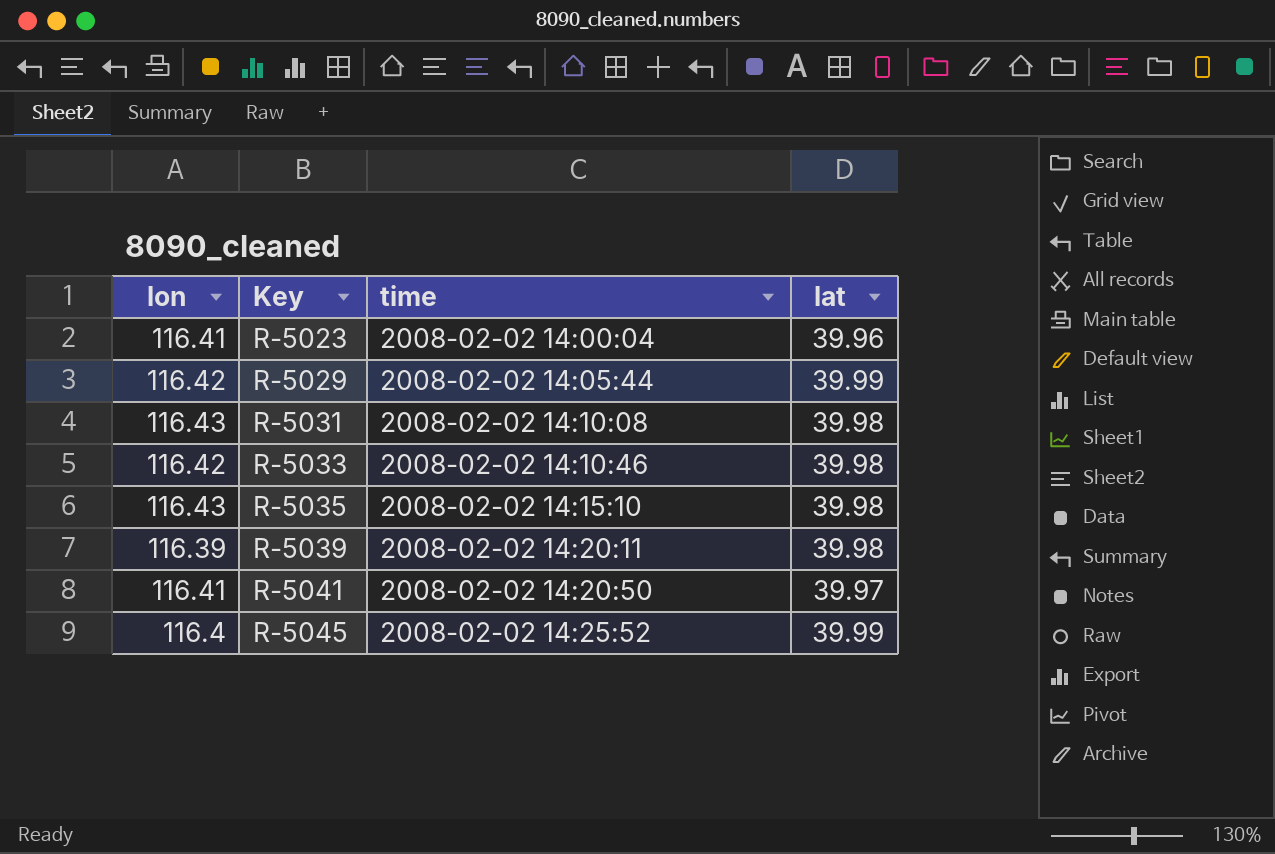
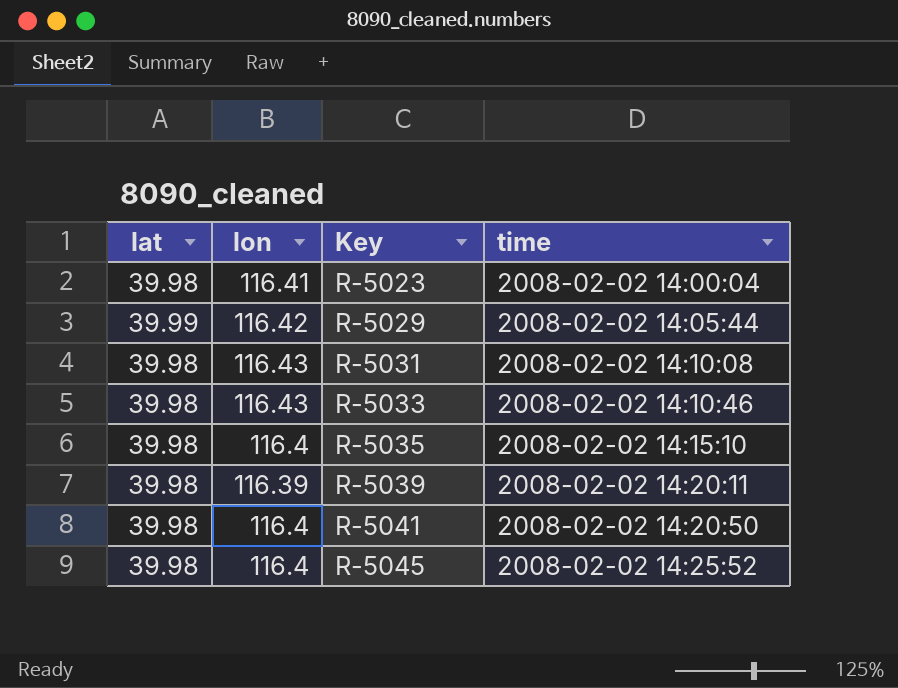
column lat | position: 4 -> 1
R-5023 | lat: 39.96 -> 39.98
R-5033 | lon: 116.42 -> 116.43
R-5035 | lon: 116.43 -> 116.4
R-5041 | lat: 39.97 -> 39.98
R-5041 | lon: 116.41 -> 116.4
R-5045 | lat: 39.99 -> 39.98

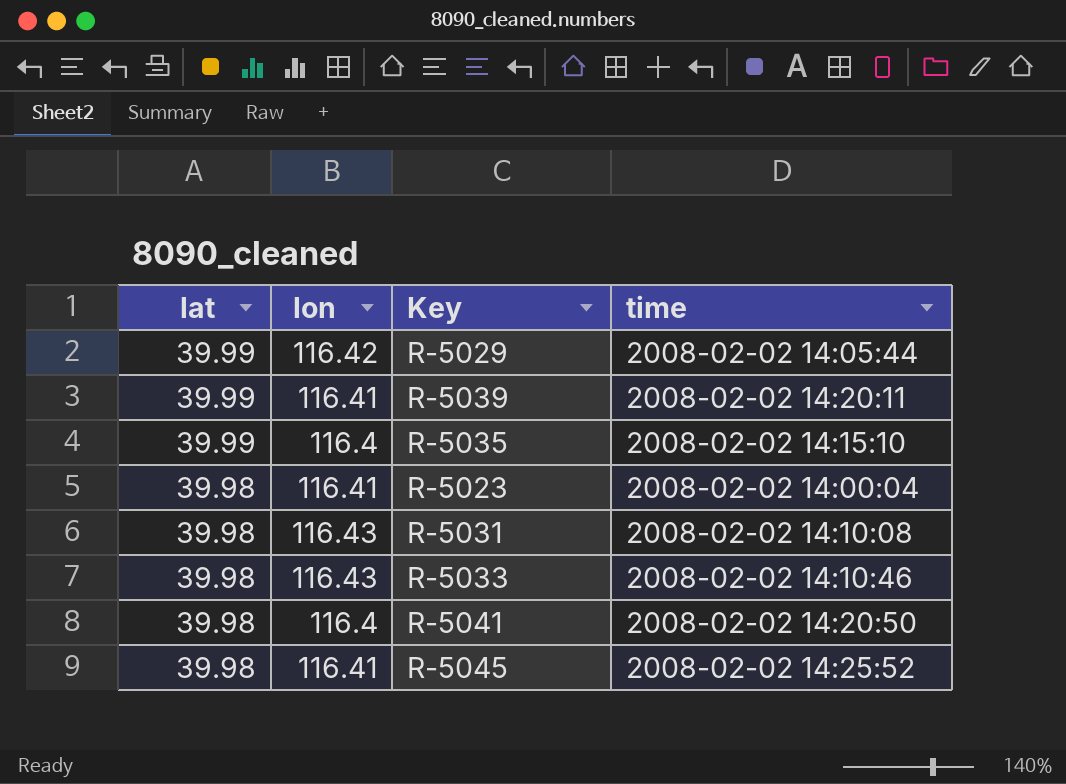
row order: Key ascending -> lat descending
R-5039 | lat: 39.98 -> 39.99
R-5039 | lon: 116.39 -> 116.41
R-5035 | lat: 39.98 -> 39.99
R-5045 | lon: 116.4 -> 116.41

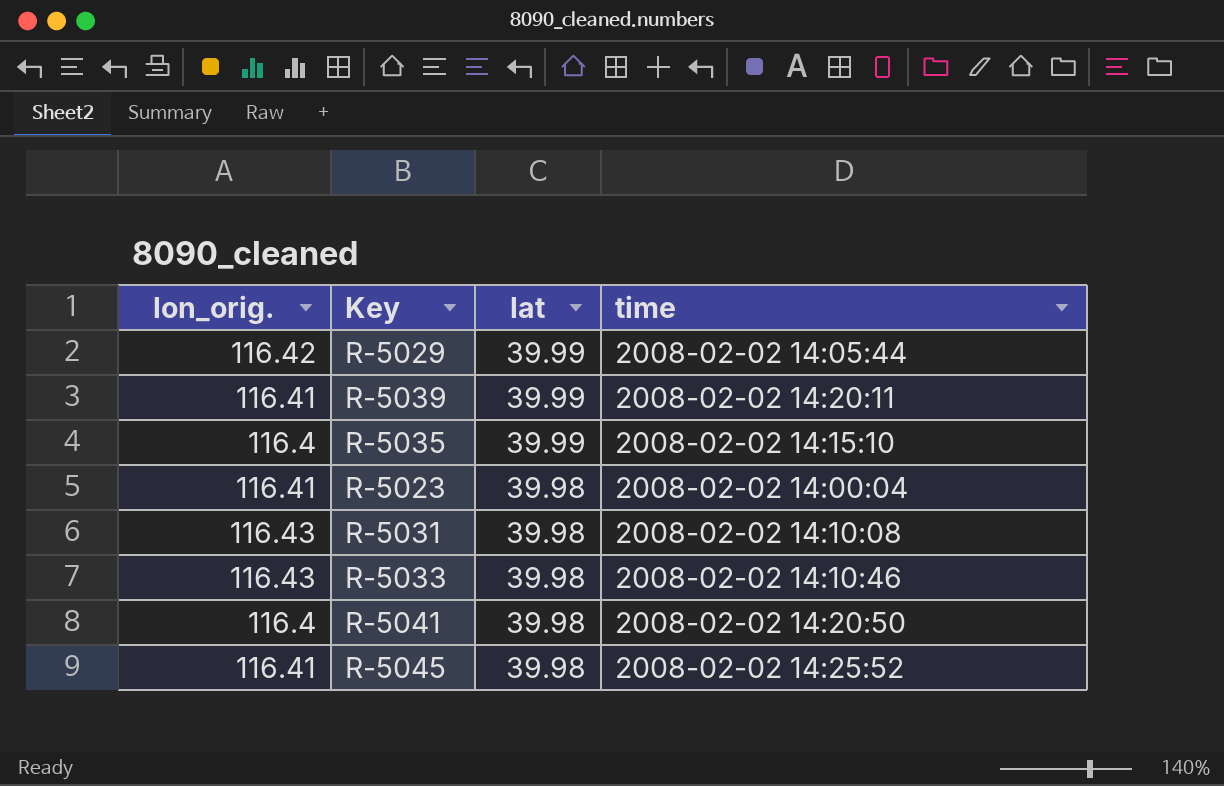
column name: lon -> lon_orig.
column lat | position: 1 -> 3

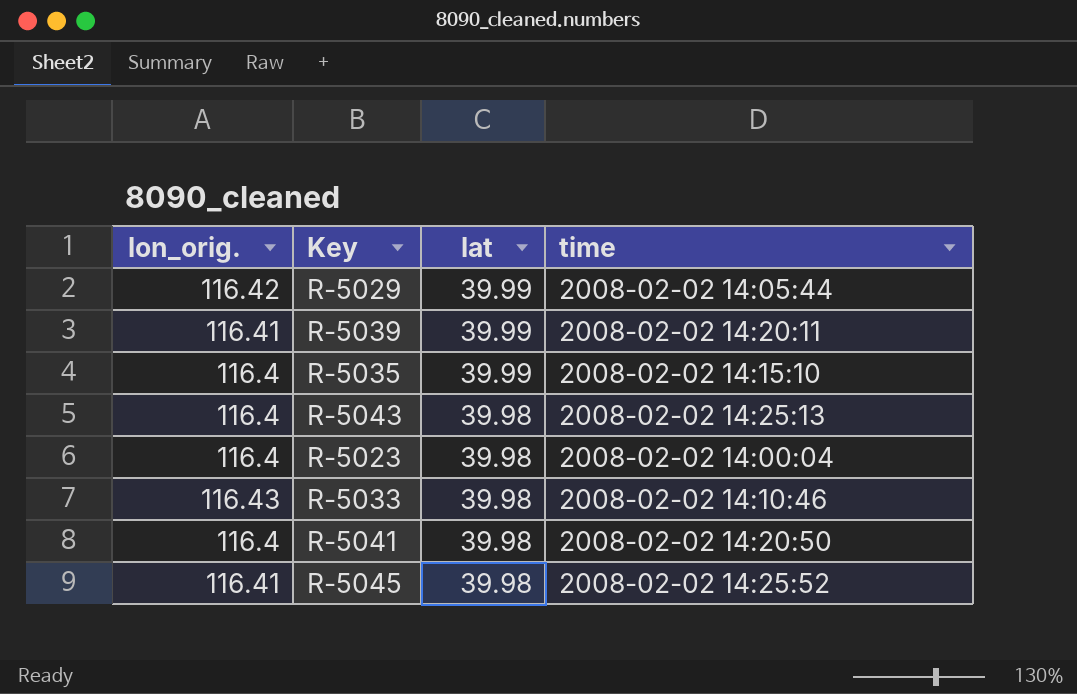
row R-5031: 116.43 | 39.98 | 2008-02-02 14:10:08 -> none
row R-5043: none -> 116.4 | 39.98 | 2008-02-02 14:25:13
R-5023 | lon_orig.: 116.41 -> 116.4

